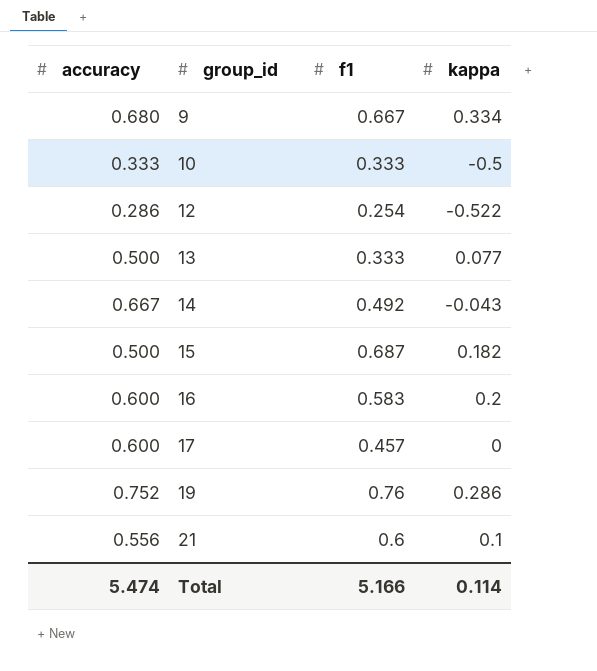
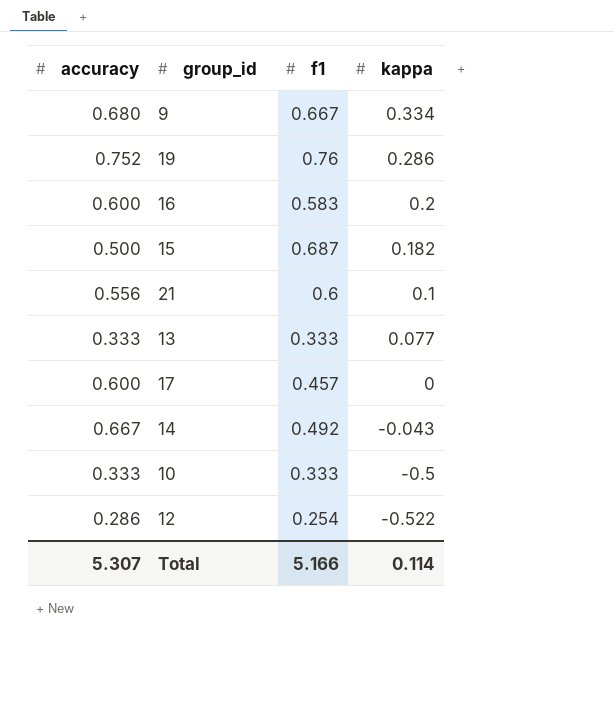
row order: group_id ascending -> kappa descending
13 | accuracy: 0.500 -> 0.333
Total | accuracy: 5.474 -> 5.307

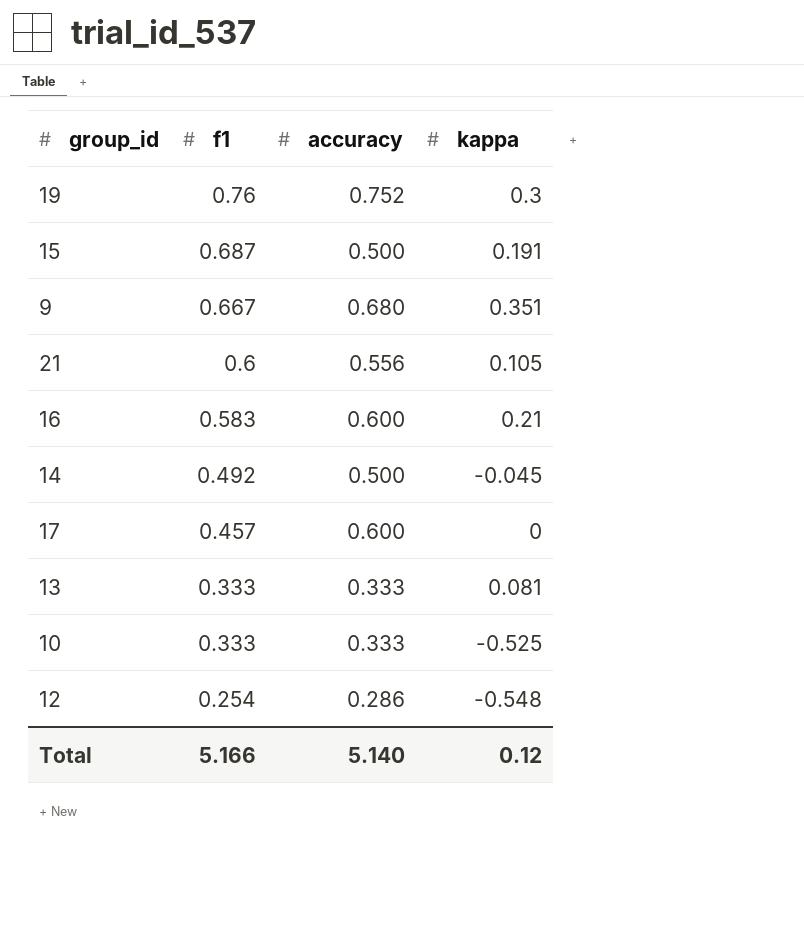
row order: kappa descending -> f1 descending
column accuracy | position: 1 -> 3
19 | kappa: 0.286 -> 0.3
15 | kappa: 0.182 -> 0.191
9 | kappa: 0.334 -> 0.351
21 | kappa: 0.1 -> 0.105
16 | kappa: 0.2 -> 0.21
14 | accuracy: 0.667 -> 0.500
14 | kappa: -0.043 -> -0.045
13 | kappa: 0.077 -> 0.081
10 | kappa: -0.5 -> -0.525
12 | kappa: -0.522 -> -0.548
Total | accuracy: 5.307 -> 5.140
Total | kappa: 0.114 -> 0.12

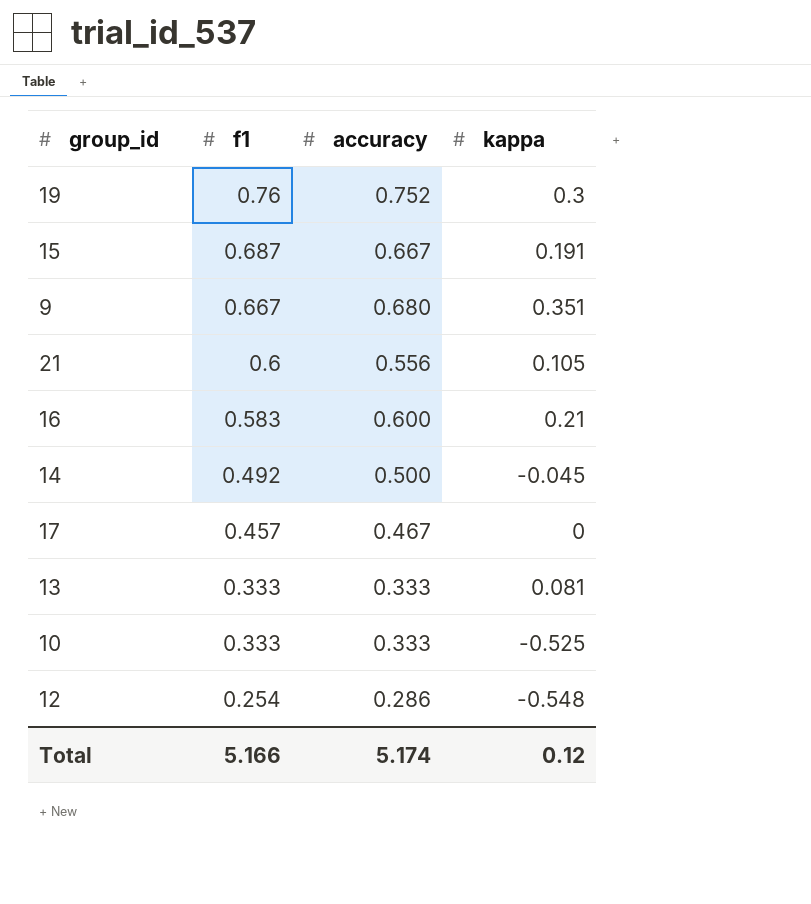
15 | accuracy: 0.500 -> 0.667
17 | accuracy: 0.600 -> 0.467
Total | accuracy: 5.140 -> 5.174

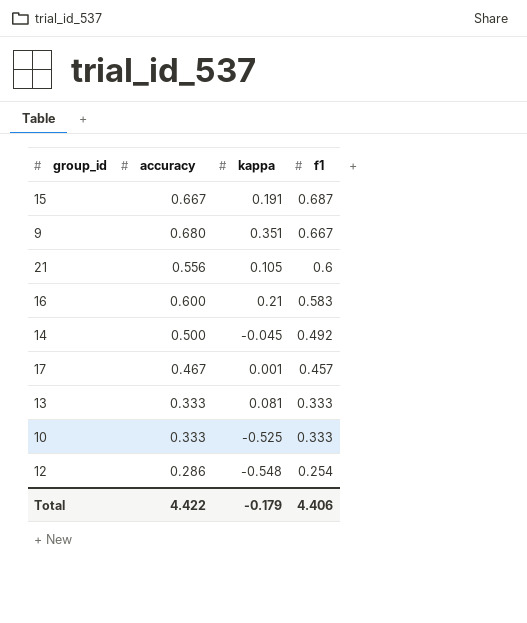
column f1 | position: 2 -> 4
row 19: 0.76 | 0.752 | 0.3 -> none
17 | kappa: 0 -> 0.001
Total | accuracy: 5.174 -> 4.422
Total | kappa: 0.12 -> -0.179
Total | f1: 5.166 -> 4.406

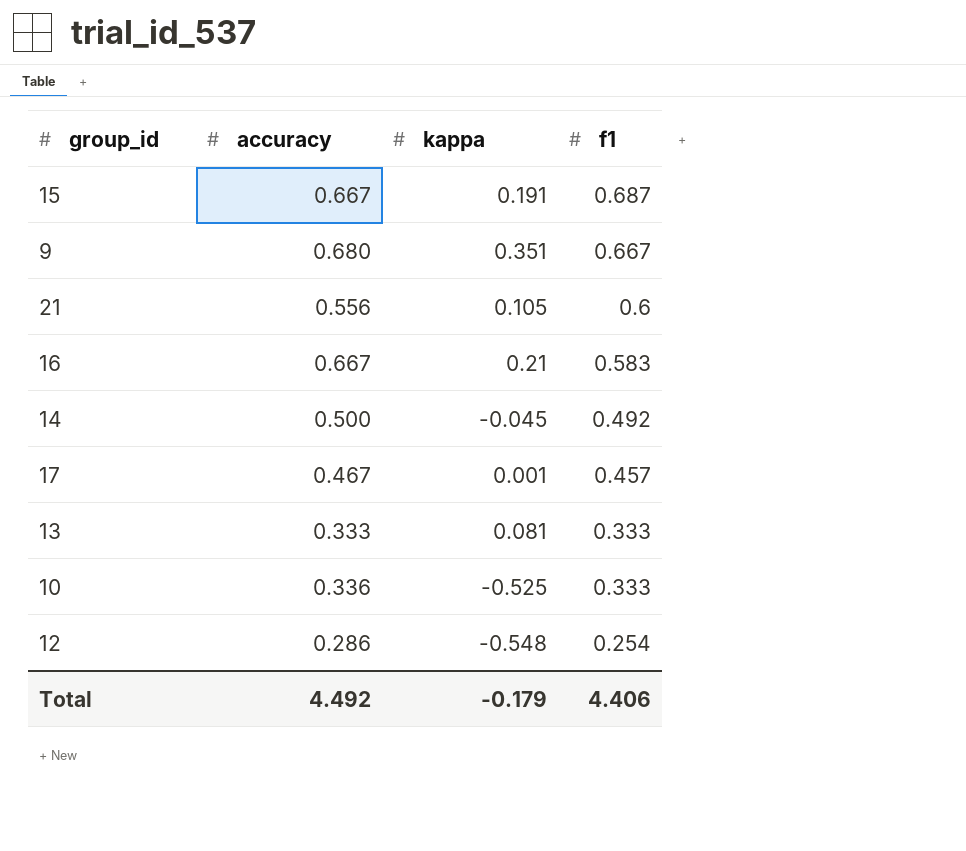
16 | accuracy: 0.600 -> 0.667
10 | accuracy: 0.333 -> 0.336
Total | accuracy: 4.422 -> 4.492

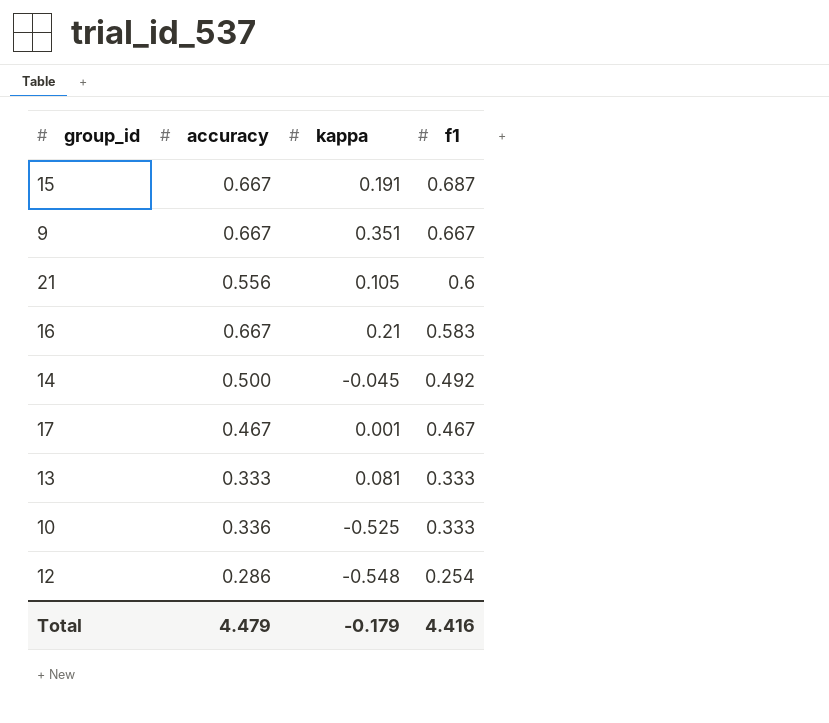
9 | accuracy: 0.680 -> 0.667
17 | f1: 0.457 -> 0.467
Total | accuracy: 4.492 -> 4.479
Total | f1: 4.406 -> 4.416

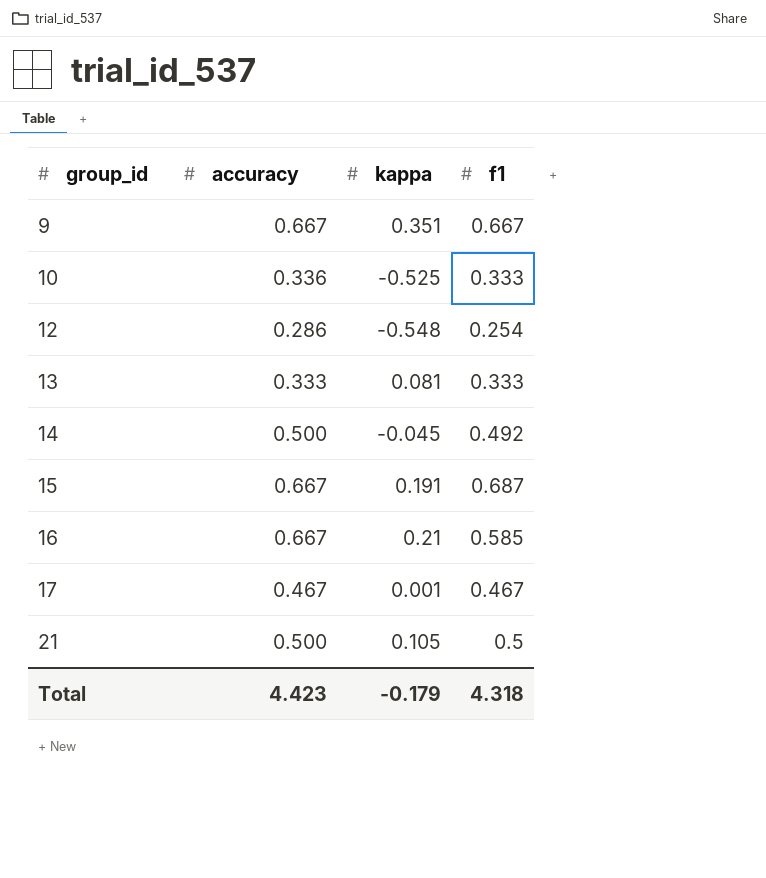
row order: f1 descending -> group_id ascending
16 | f1: 0.583 -> 0.585
21 | accuracy: 0.556 -> 0.500
21 | f1: 0.6 -> 0.5
Total | accuracy: 4.479 -> 4.423
Total | f1: 4.416 -> 4.318

